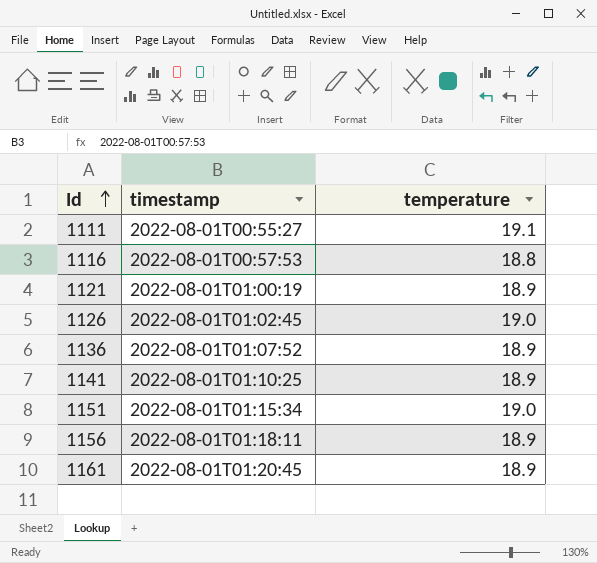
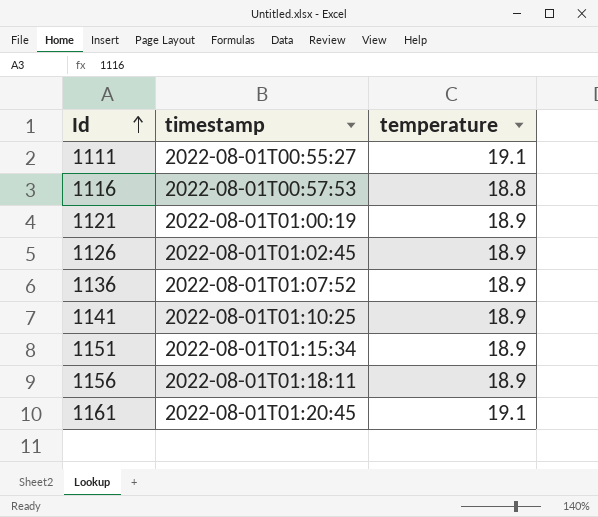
1126 | temperature: 19.0 -> 18.9
1151 | temperature: 19.0 -> 18.9
1161 | temperature: 18.9 -> 19.1

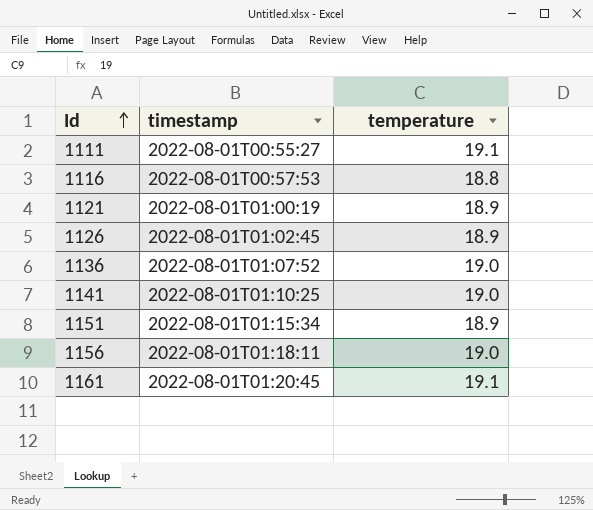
1136 | temperature: 18.9 -> 19.0
1141 | temperature: 18.9 -> 19.0
1156 | temperature: 18.9 -> 19.0

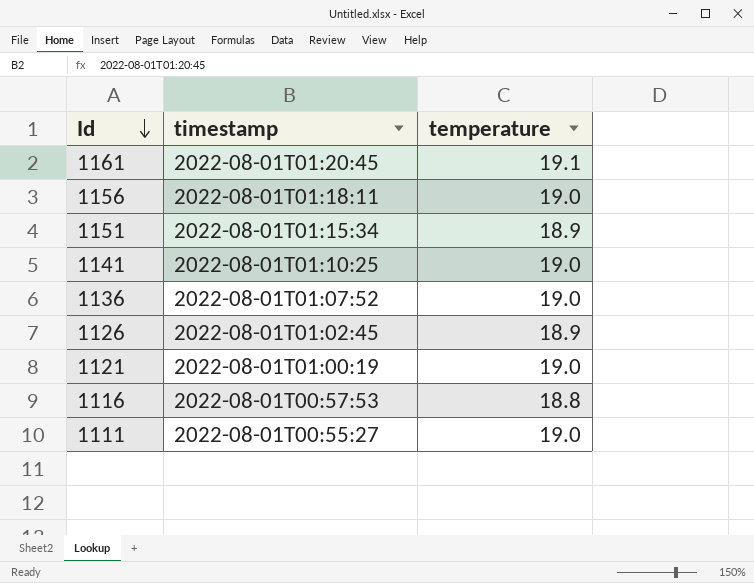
row order: Id ascending -> Id descending
1121 | temperature: 18.9 -> 19.0
1111 | temperature: 19.1 -> 19.0

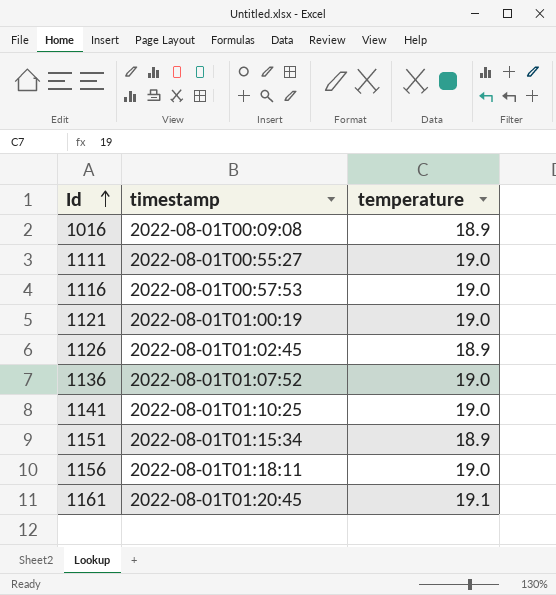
row order: Id descending -> Id ascending
row 1016: none -> 2022-08-01T00:09:08 | 18.9
1116 | temperature: 18.8 -> 19.0

